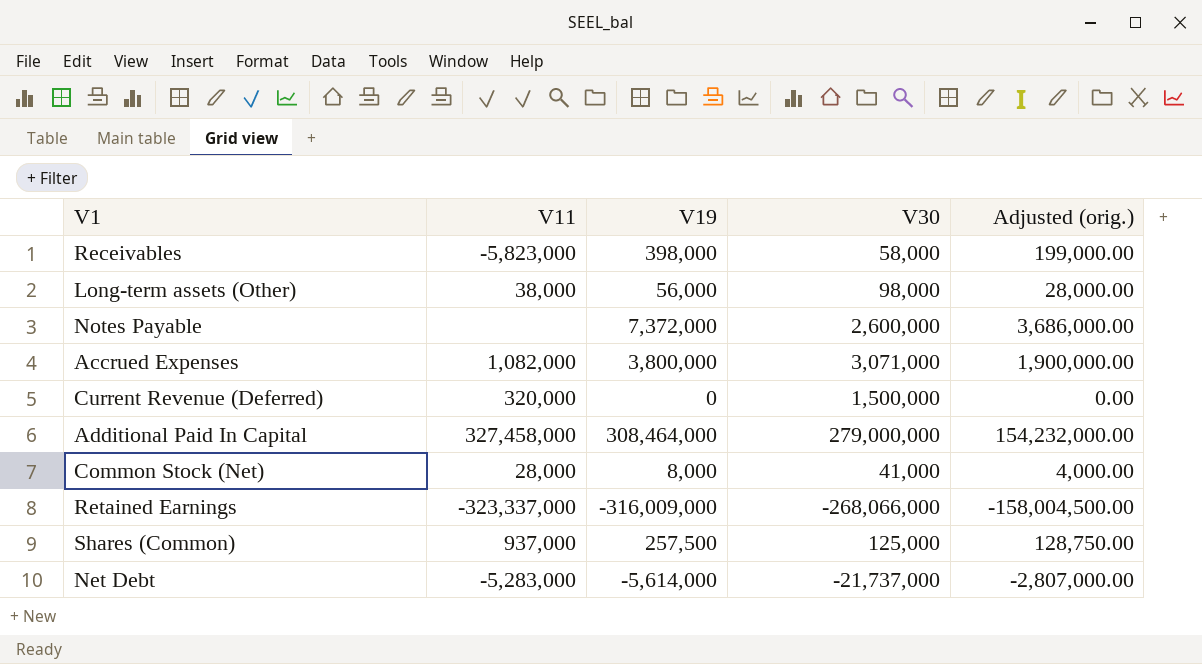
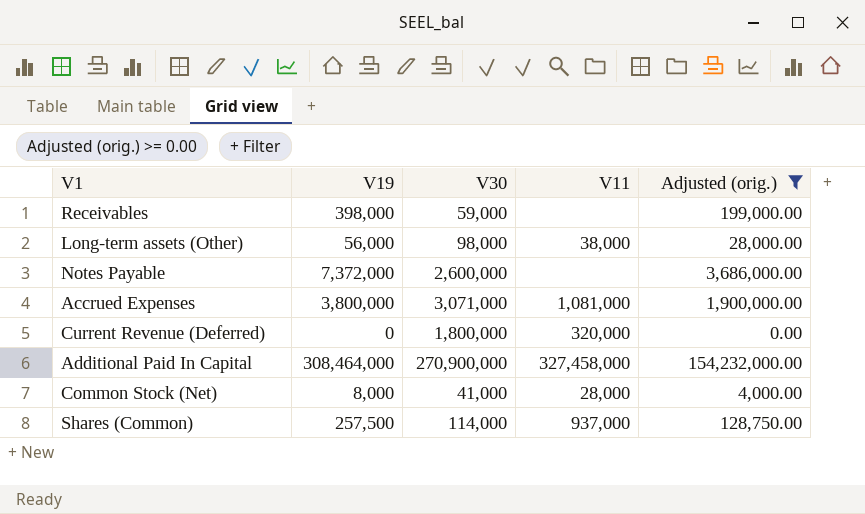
filter: none -> Adjusted (orig.) >= 0.00
column V11 | position: 2 -> 4
Receivables | V30: 58,000 -> 59,000
Receivables | V11: -5,823,000 -> none
Accrued Expenses | V11: 1,082,000 -> 1,081,000
Current Revenue (Deferred) | V30: 1,500,000 -> 1,800,000
Additional Paid In Capital | V30: 279,000,000 -> 270,900,000
Shares (Common) | V30: 125,000 -> 114,000

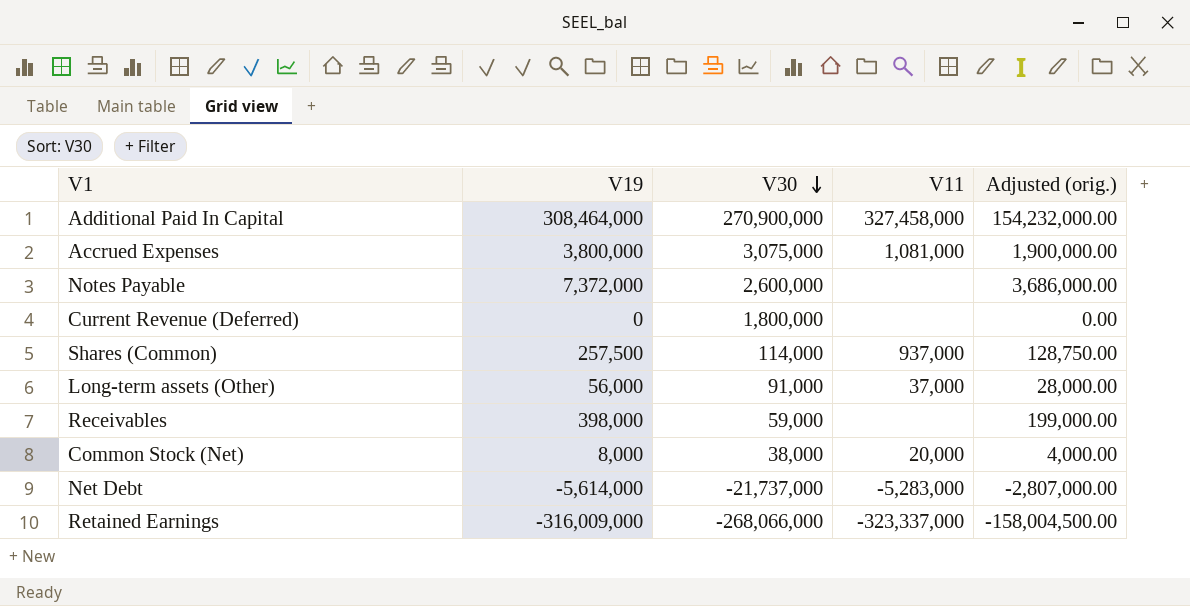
filter: Adjusted (orig.) >= 0.00 -> none
row order: none -> V30 descending
Accrued Expenses | V30: 3,071,000 -> 3,075,000
Current Revenue (Deferred) | V11: 320,000 -> none
Long-term assets (Other) | V30: 98,000 -> 91,000
Long-term assets (Other) | V11: 38,000 -> 37,000
Common Stock (Net) | V30: 41,000 -> 38,000
Common Stock (Net) | V11: 28,000 -> 20,000

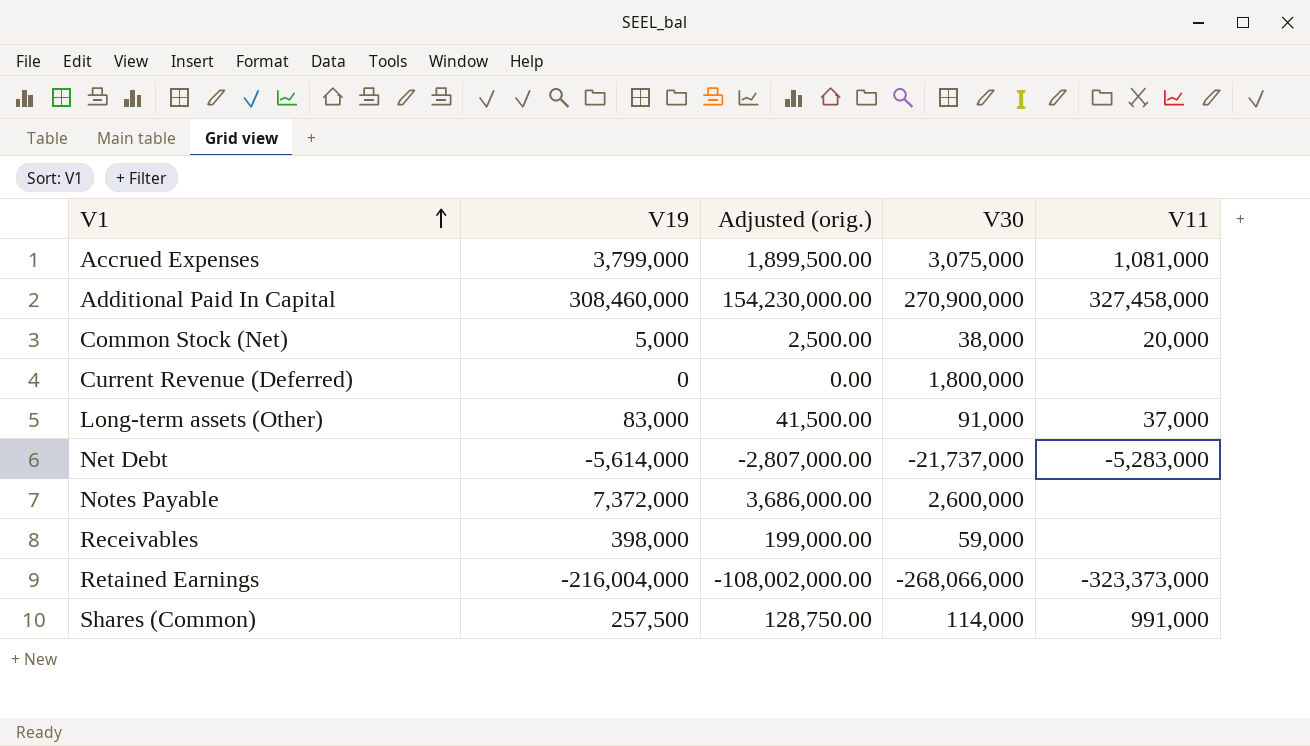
row order: V30 descending -> V1 ascending
column Adjusted (orig.) | position: 5 -> 3
Accrued Expenses | V19: 3,800,000 -> 3,799,000
Accrued Expenses | Adjusted (orig.): 1,900,000.00 -> 1,899,500.00
Additional Paid In Capital | V19: 308,464,000 -> 308,460,000
Additional Paid In Capital | Adjusted (orig.): 154,232,000.00 -> 154,230,000.00
Common Stock (Net) | V19: 8,000 -> 5,000
Common Stock (Net) | Adjusted (orig.): 4,000.00 -> 2,500.00
Long-term assets (Other) | V19: 56,000 -> 83,000
Long-term assets (Other) | Adjusted (orig.): 28,000.00 -> 41,500.00
Retained Earnings | V19: -316,009,000 -> -216,004,000
Retained Earnings | Adjusted (orig.): -158,004,500.00 -> -108,002,000.00
Retained Earnings | V11: -323,337,000 -> -323,373,000
Shares (Common) | V11: 937,000 -> 991,000

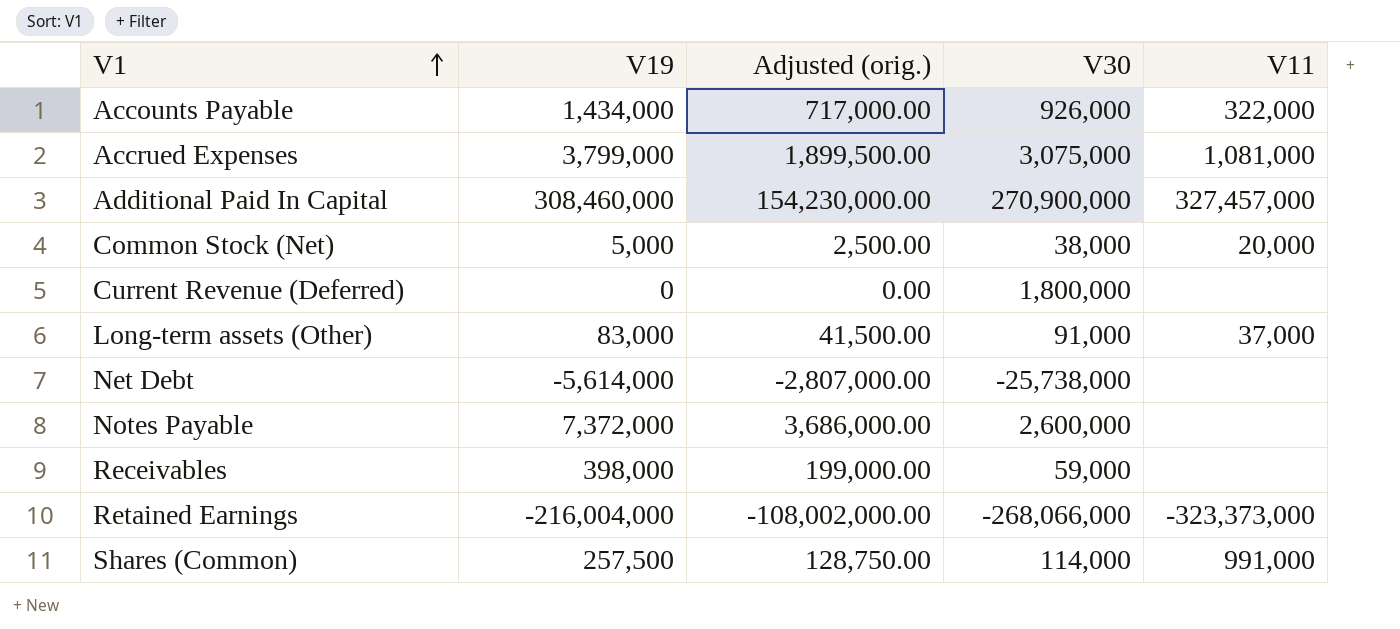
row Accounts Payable: none -> 1,434,000 | 717,000.00 | 926,000 | 322,000
Additional Paid In Capital | V11: 327,458,000 -> 327,457,000
Net Debt | V30: -21,737,000 -> -25,738,000
Net Debt | V11: -5,283,000 -> none

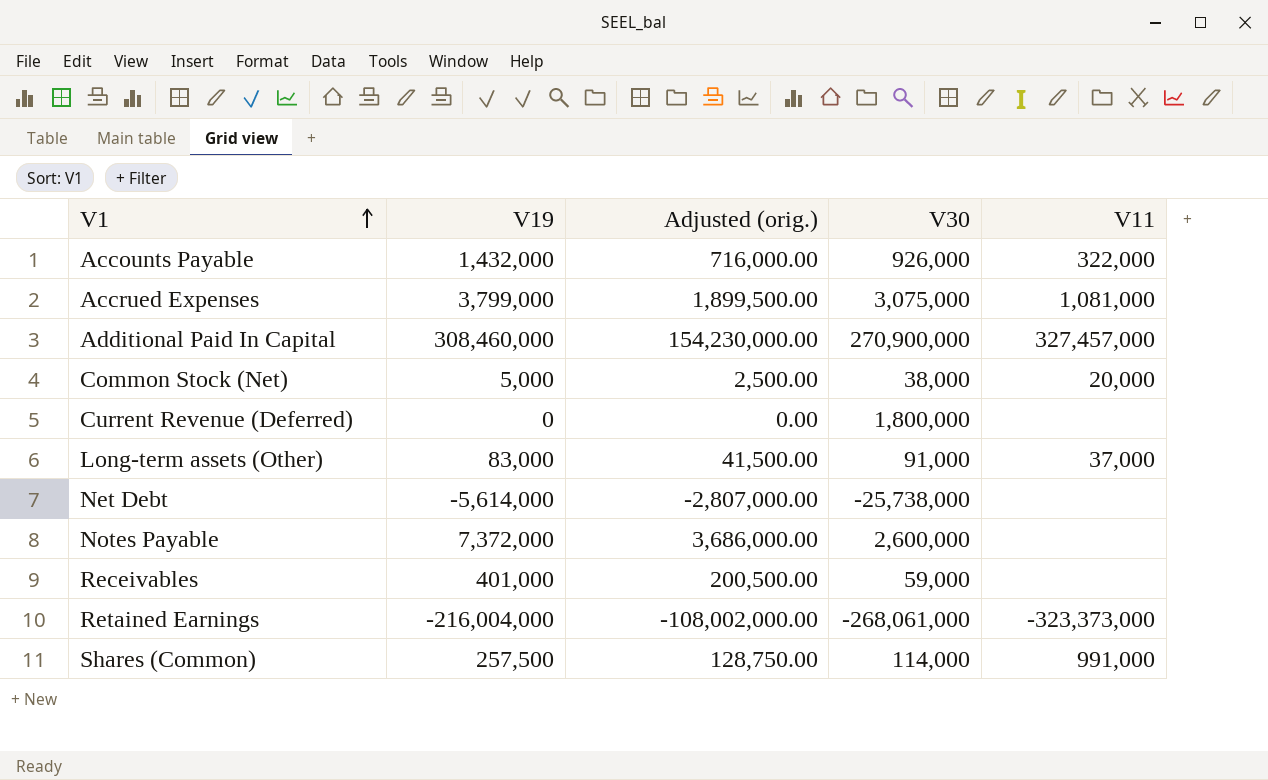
Accounts Payable | V19: 1,434,000 -> 1,432,000
Accounts Payable | Adjusted (orig.): 717,000.00 -> 716,000.00
Receivables | V19: 398,000 -> 401,000
Receivables | Adjusted (orig.): 199,000.00 -> 200,500.00
Retained Earnings | V30: -268,066,000 -> -268,061,000

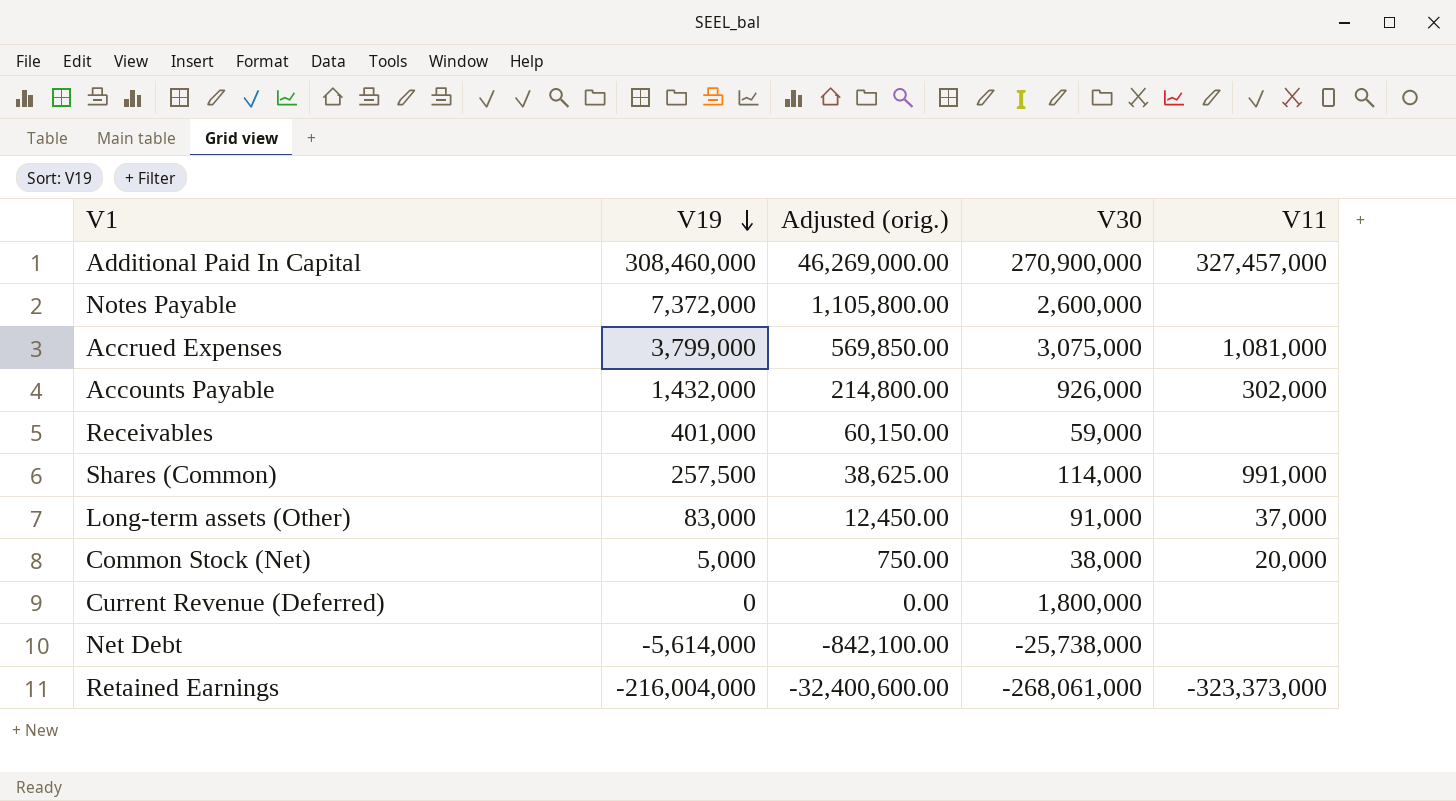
row order: V1 ascending -> V19 descending
column Adjusted (orig.) | formula: [V19] * 0.5 -> [V19] * 0.15
Accounts Payable | V11: 322,000 -> 302,000

